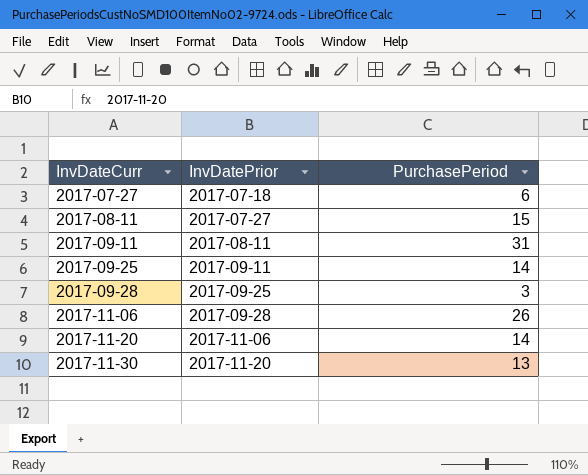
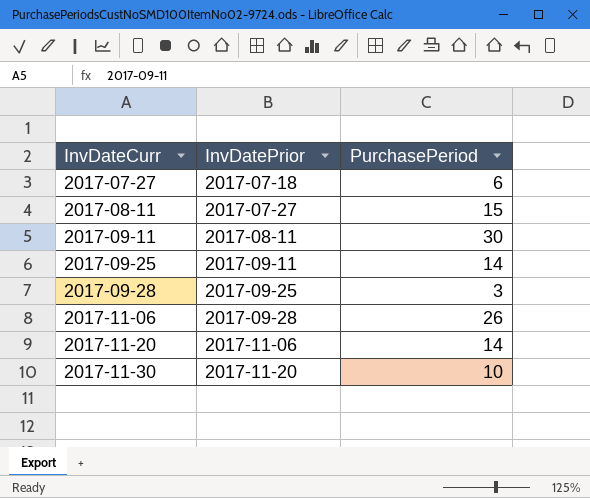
2017-09-11 | PurchasePeriod: 31 -> 30
2017-11-30 | PurchasePeriod: 13 -> 10

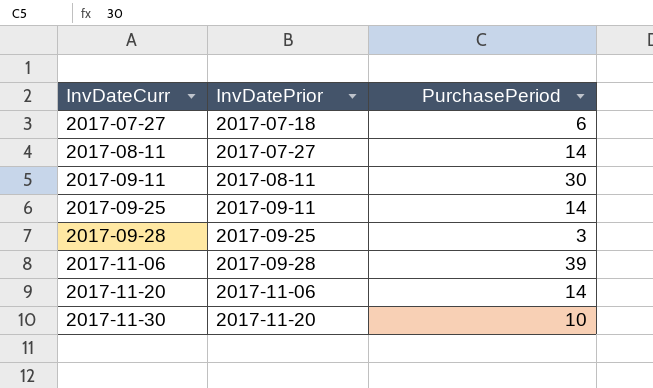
2017-08-11 | PurchasePeriod: 15 -> 14
2017-11-06 | PurchasePeriod: 26 -> 39

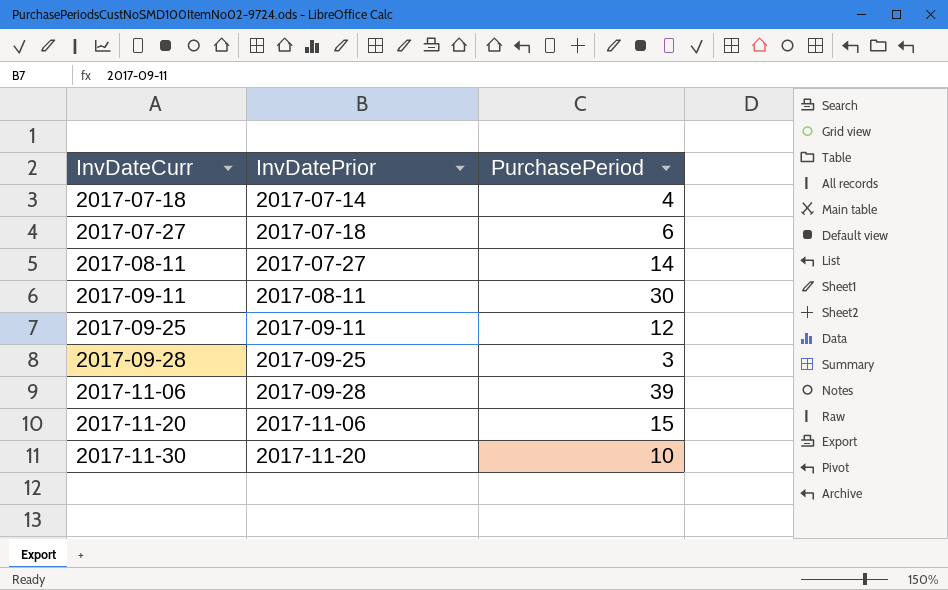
row 2017-07-18: none -> 2017-07-14 | 4
2017-09-25 | PurchasePeriod: 14 -> 12
2017-11-20 | PurchasePeriod: 14 -> 15

